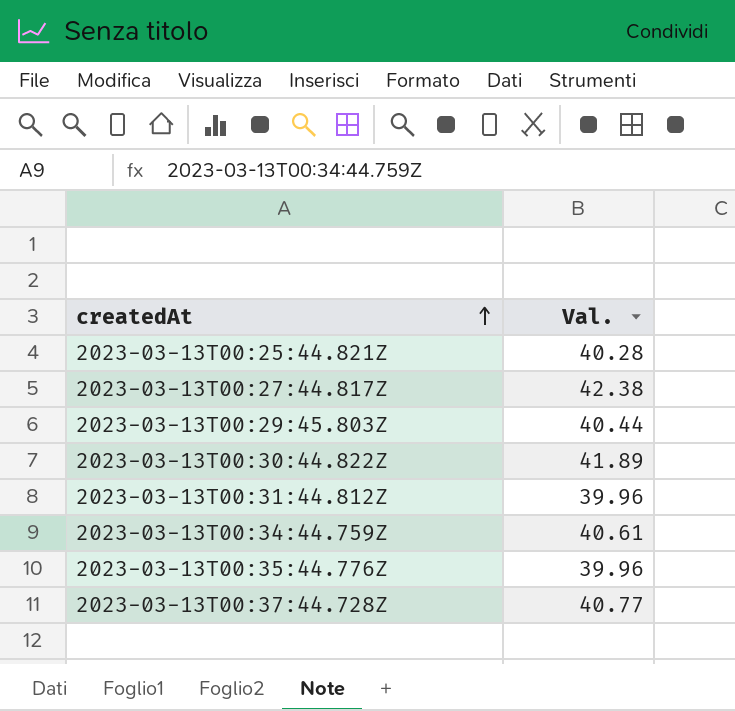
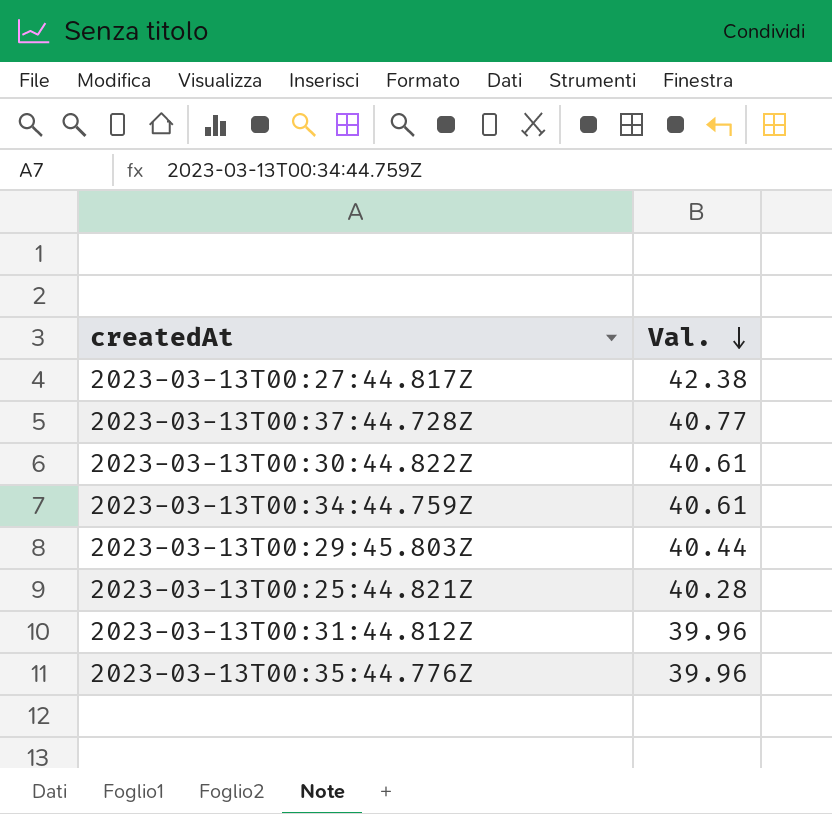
row order: createdAt ascending -> Val. descending
2023-03-13T00:30:44.822Z | Val.: 41.89 -> 40.61

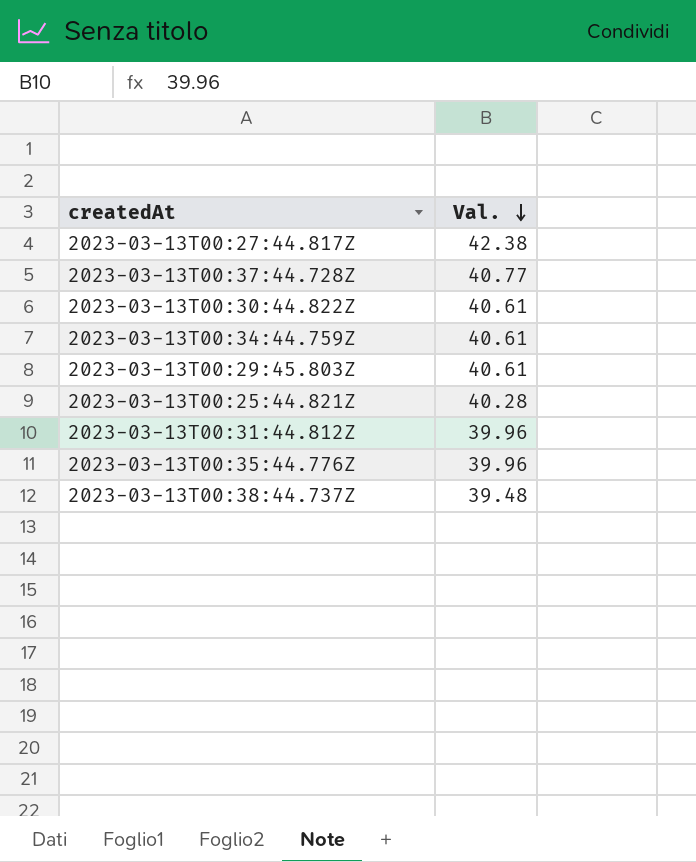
2023-03-13T00:29:45.803Z | Val.: 40.44 -> 40.61
row 2023-03-13T00:38:44.737Z: none -> 39.48

